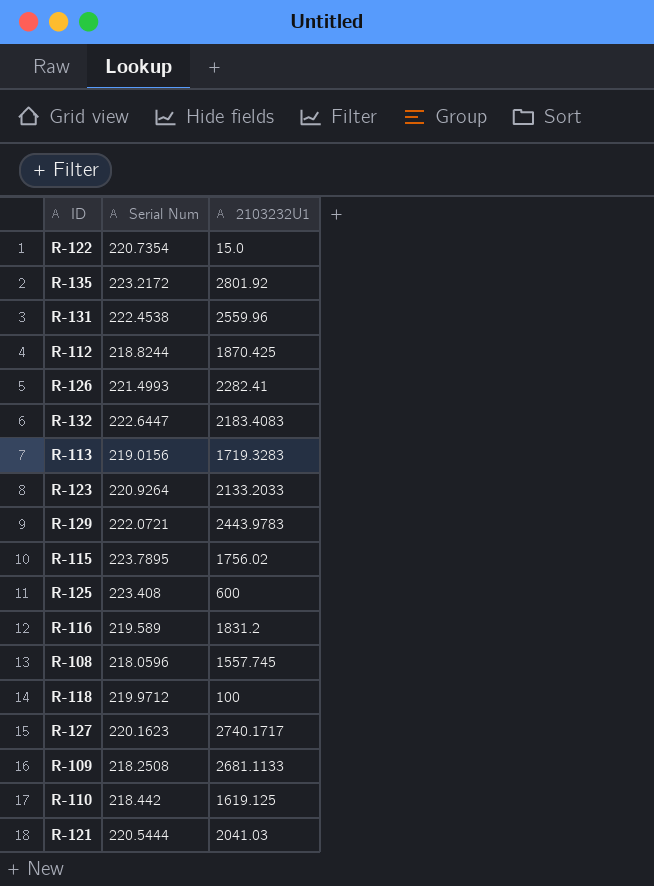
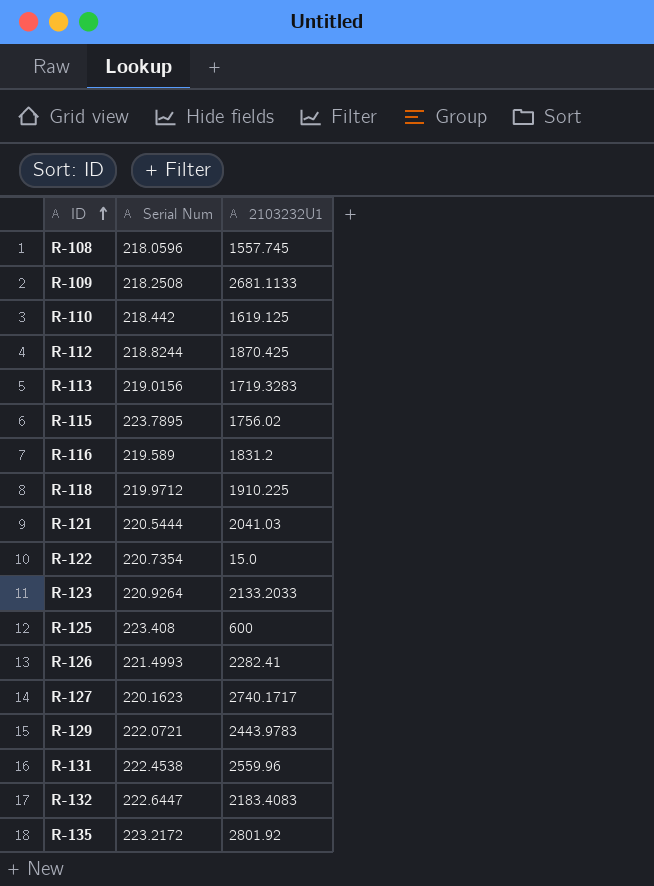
row order: none -> ID ascending
R-118 | 2103232U1: 100 -> 1910.225

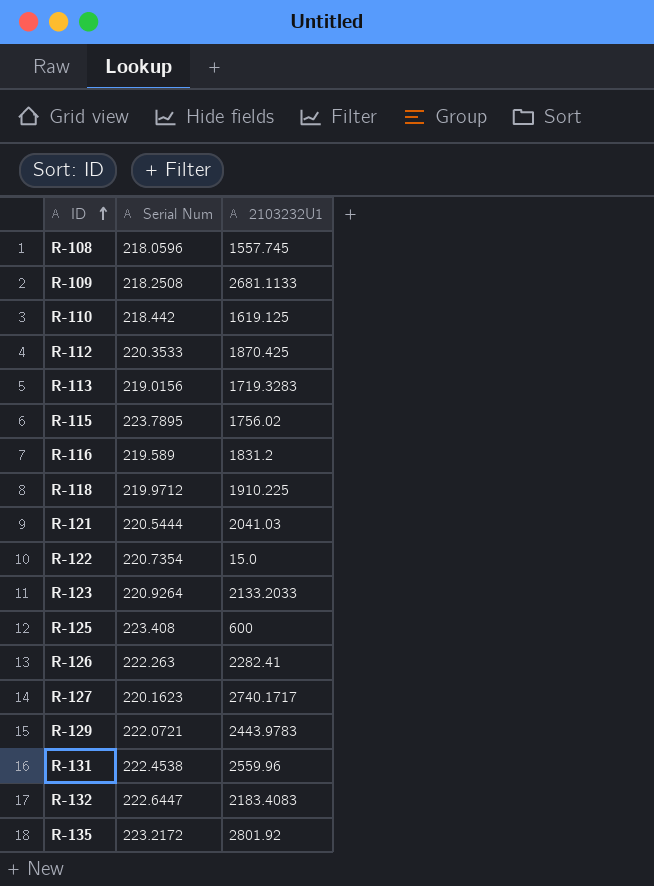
R-112 | Serial Num: 218.8244 -> 220.3533
R-126 | Serial Num: 221.4993 -> 222.263

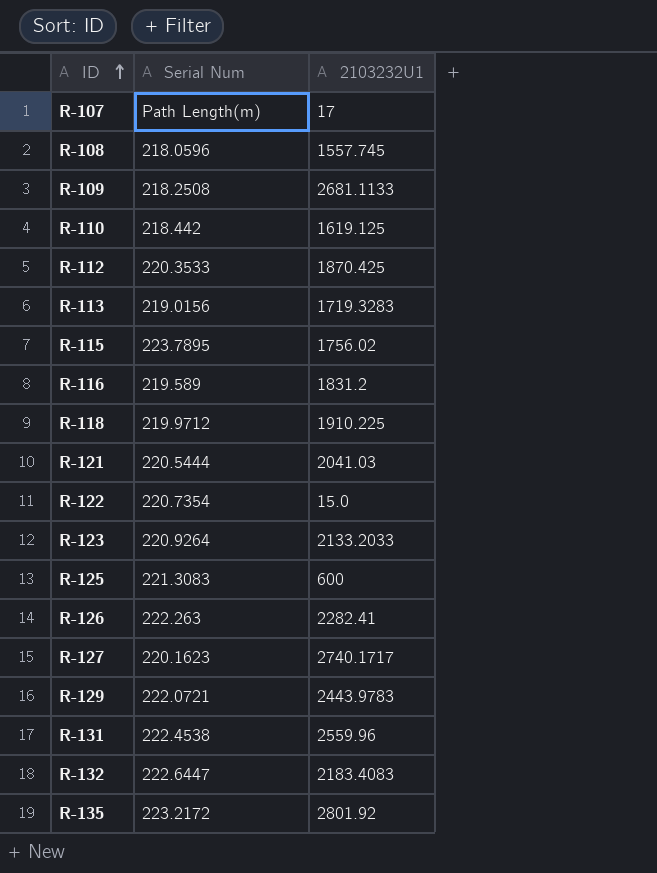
row R-107: none -> Path Length(m) | 17
R-125 | Serial Num: 223.408 -> 221.3083

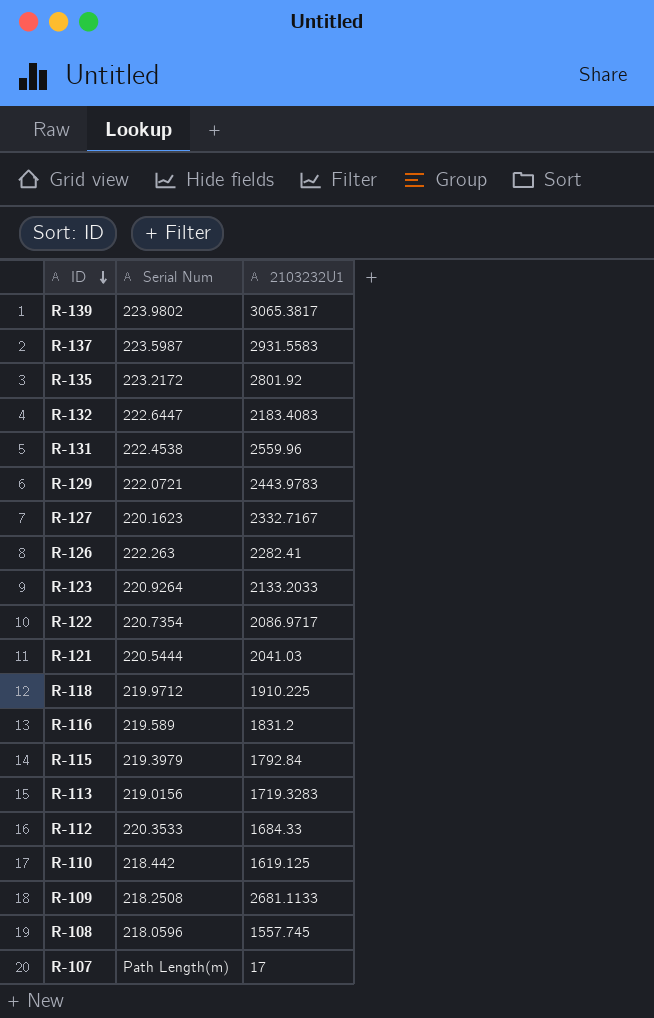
row order: ID ascending -> ID descending
row R-125: 221.3083 | 600 -> none
row R-139: none -> 223.9802 | 3065.3817
row R-137: none -> 223.5987 | 2931.5583
R-127 | 2103232U1: 2740.1717 -> 2332.7167
R-122 | 2103232U1: 15.0 -> 2086.9717
R-115 | Serial Num: 223.7895 -> 219.3979
R-115 | 2103232U1: 1756.02 -> 1792.84
R-112 | 2103232U1: 1870.425 -> 1684.33

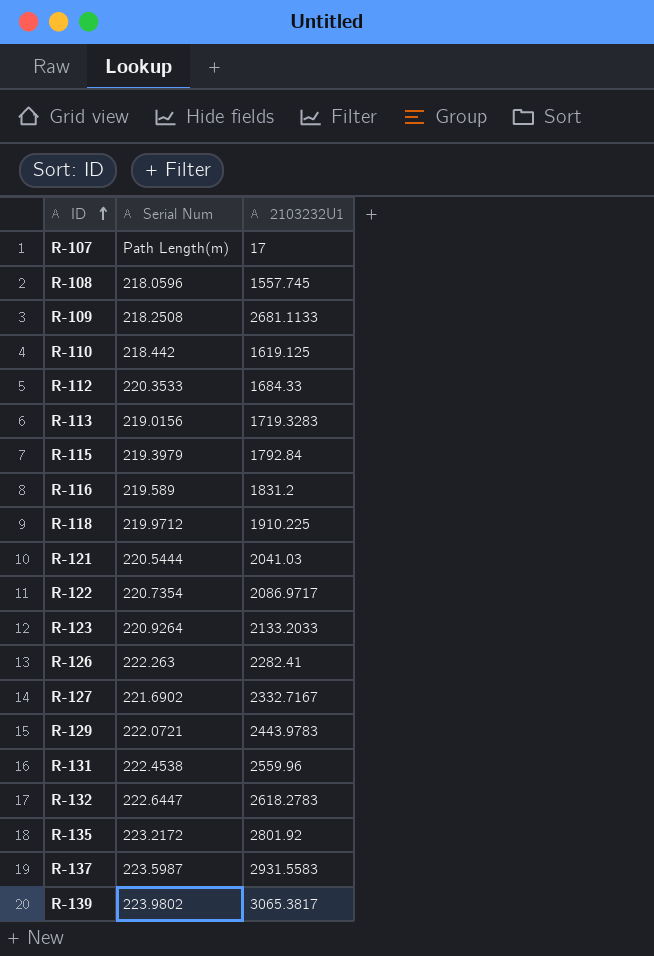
row order: ID descending -> ID ascending
R-127 | Serial Num: 220.1623 -> 221.6902
R-132 | 2103232U1: 2183.4083 -> 2618.2783

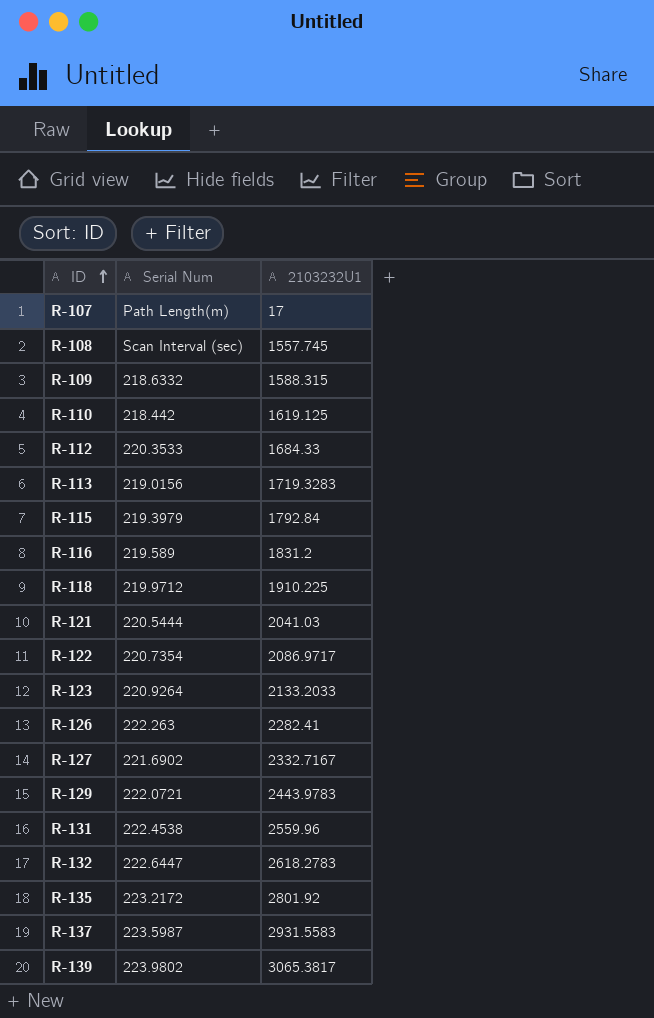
R-108 | Serial Num: 218.0596 -> Scan Interval (sec)
R-109 | Serial Num: 218.2508 -> 218.6332
R-109 | 2103232U1: 2681.1133 -> 1588.315

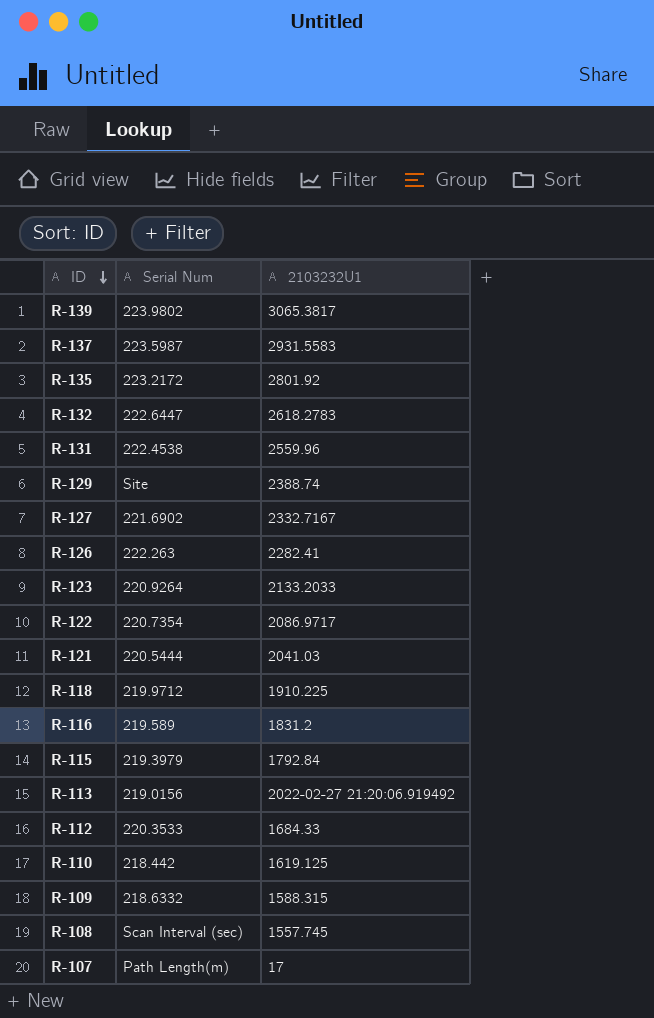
row order: ID ascending -> ID descending
R-129 | Serial Num: 222.0721 -> Site
R-129 | 2103232U1: 2443.9783 -> 2388.74
R-113 | 2103232U1: 1719.3283 -> 2022-02-27 21:20:06.919492

